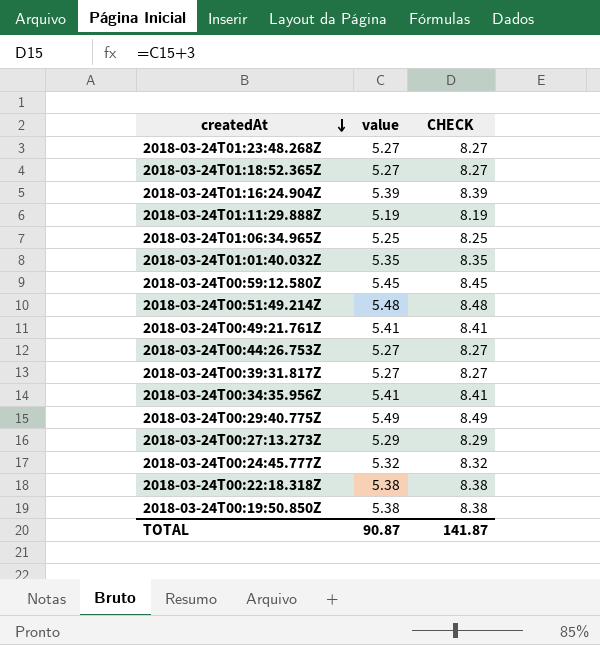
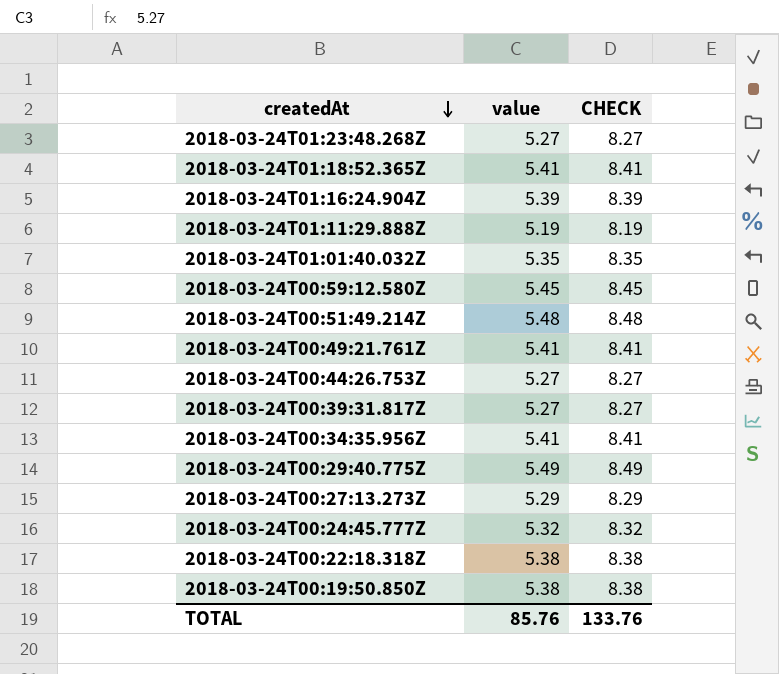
row 2018-03-24T01:06:34.965Z: 5.25 | 8.25 -> none
2018-03-24T01:18:52.365Z | value: 5.27 -> 5.41
2018-03-24T01:18:52.365Z | CHECK: 8.27 -> 8.41
TOTAL | value: 90.87 -> 85.76
TOTAL | CHECK: 141.87 -> 133.76

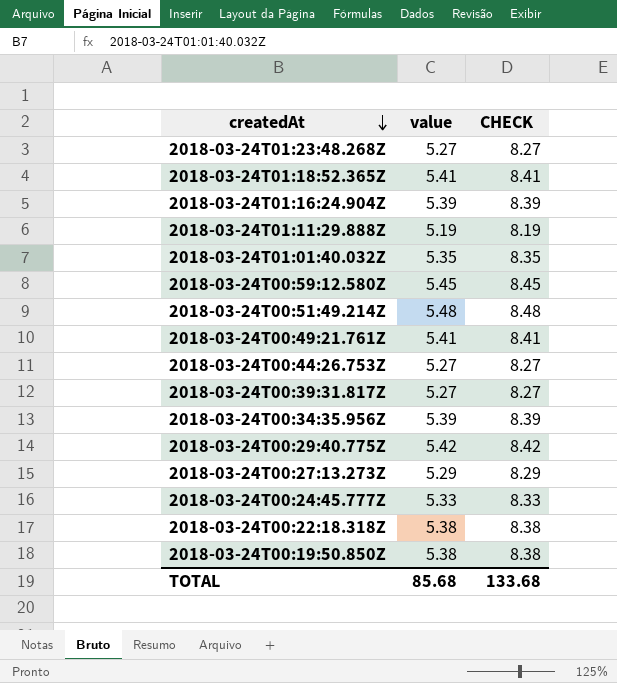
2018-03-24T00:34:35.956Z | value: 5.41 -> 5.39
2018-03-24T00:34:35.956Z | CHECK: 8.41 -> 8.39
2018-03-24T00:29:40.775Z | value: 5.49 -> 5.42
2018-03-24T00:29:40.775Z | CHECK: 8.49 -> 8.42
2018-03-24T00:24:45.777Z | value: 5.32 -> 5.33
2018-03-24T00:24:45.777Z | CHECK: 8.32 -> 8.33
TOTAL | value: 85.76 -> 85.68
TOTAL | CHECK: 133.76 -> 133.68

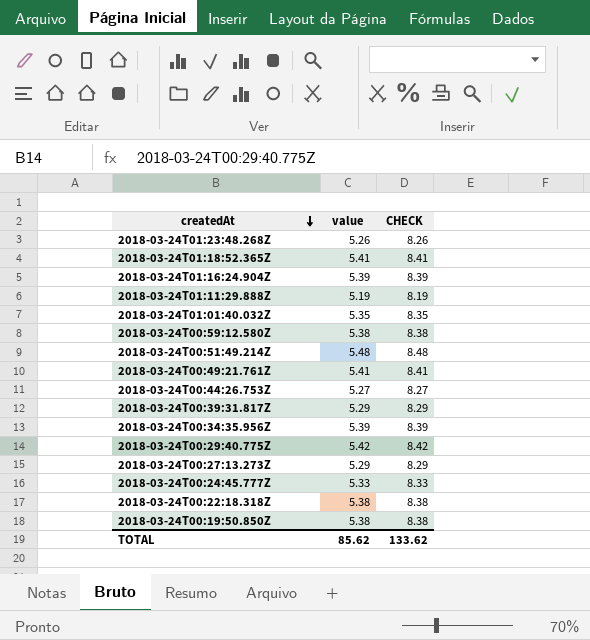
2018-03-24T01:23:48.268Z | value: 5.27 -> 5.26
2018-03-24T01:23:48.268Z | CHECK: 8.27 -> 8.26
2018-03-24T00:59:12.580Z | value: 5.45 -> 5.38
2018-03-24T00:59:12.580Z | CHECK: 8.45 -> 8.38
2018-03-24T00:39:31.817Z | value: 5.27 -> 5.29
2018-03-24T00:39:31.817Z | CHECK: 8.27 -> 8.29
TOTAL | value: 85.68 -> 85.62
TOTAL | CHECK: 133.68 -> 133.62

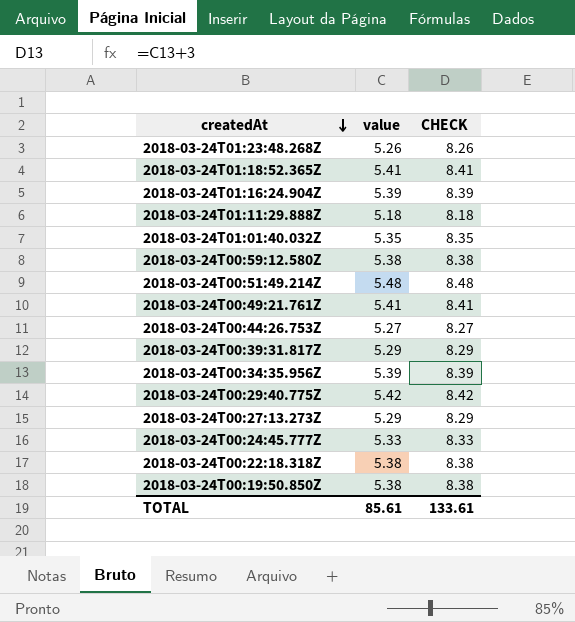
2018-03-24T01:11:29.888Z | value: 5.19 -> 5.18
2018-03-24T01:11:29.888Z | CHECK: 8.19 -> 8.18
TOTAL | value: 85.62 -> 85.61
TOTAL | CHECK: 133.62 -> 133.61

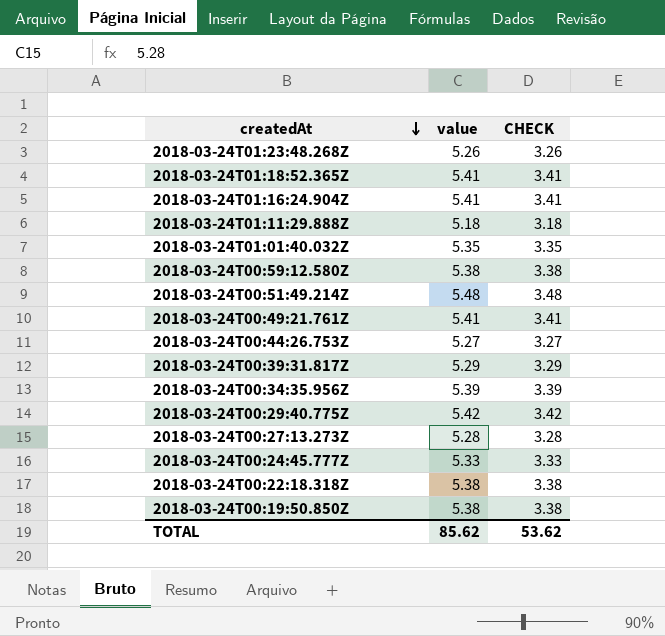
column CHECK | formula: [value] + 3 -> [value] - 2
2018-03-24T01:16:24.904Z | value: 5.39 -> 5.41
2018-03-24T00:27:13.273Z | value: 5.29 -> 5.28
TOTAL | value: 85.61 -> 85.62
TOTAL | CHECK: 133.61 -> 53.62

